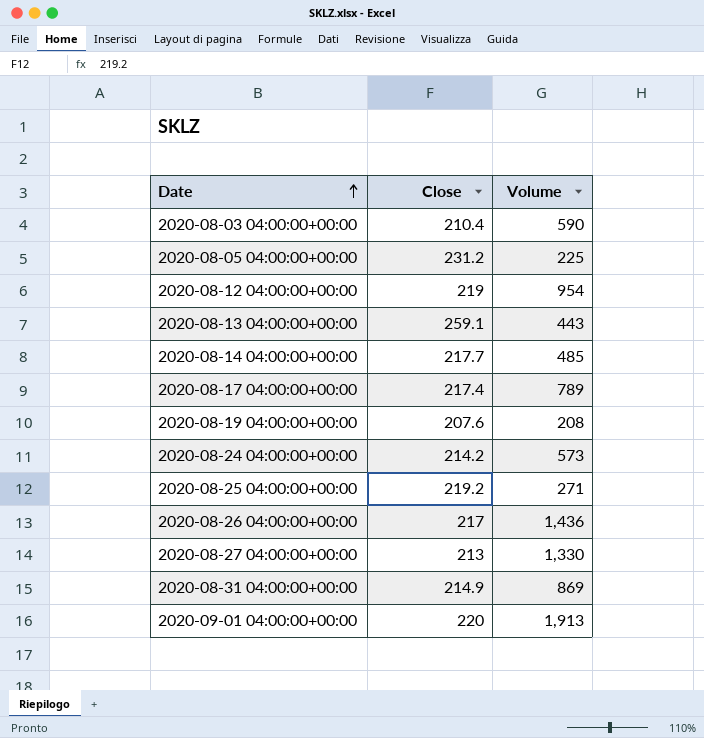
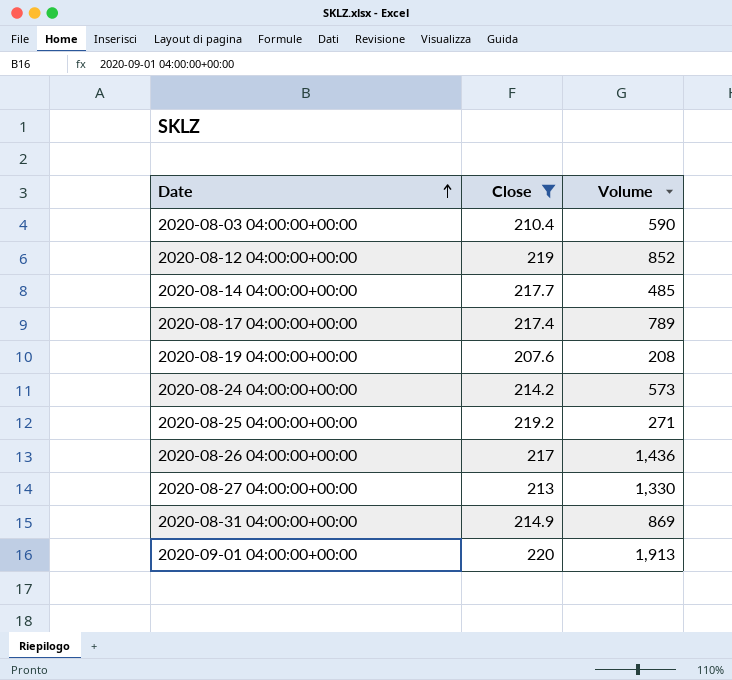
filter: none -> Close <= 220
2020-08-12 04:00:00+00:00 | Volume: 954 -> 852

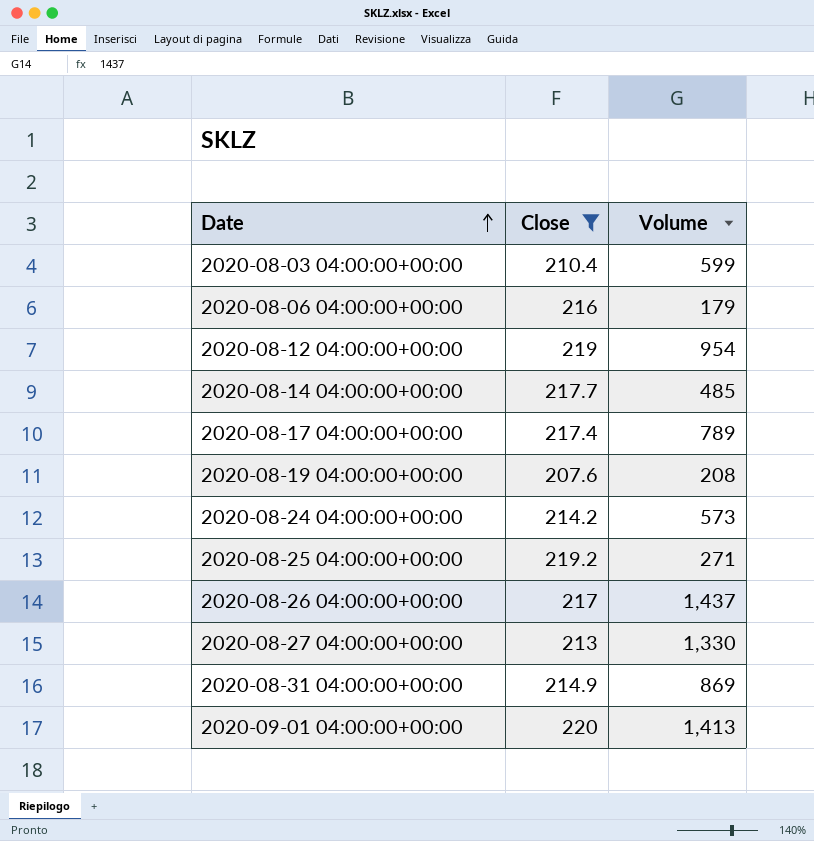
2020-08-03 04:00:00+00:00 | Volume: 590 -> 599
row 2020-08-06 04:00:00+00:00: none -> 216 | 179
2020-08-12 04:00:00+00:00 | Volume: 852 -> 954
2020-08-26 04:00:00+00:00 | Volume: 1,436 -> 1,437
2020-09-01 04:00:00+00:00 | Volume: 1,913 -> 1,413

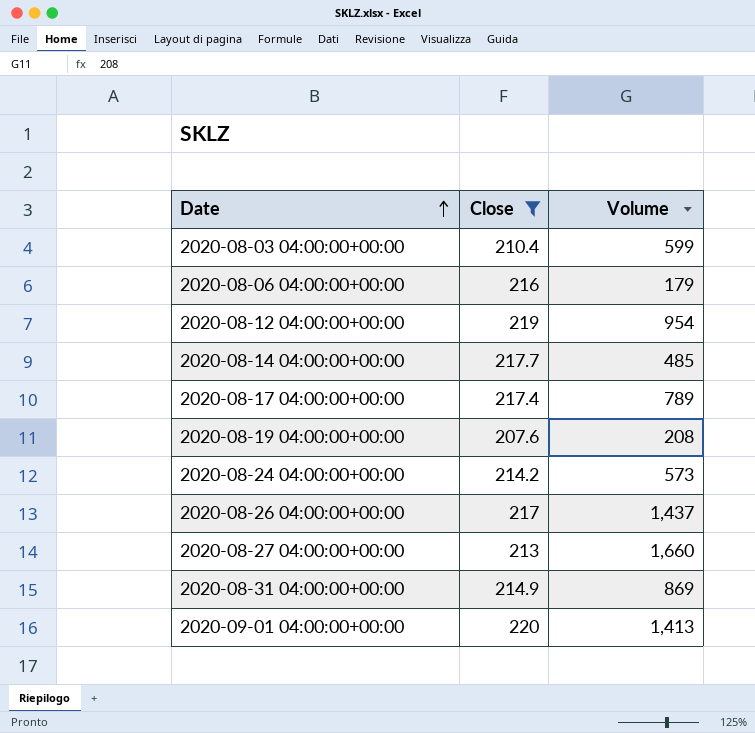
row 2020-08-25 04:00:00+00:00: 219.2 | 271 -> none
2020-08-27 04:00:00+00:00 | Volume: 1,330 -> 1,660

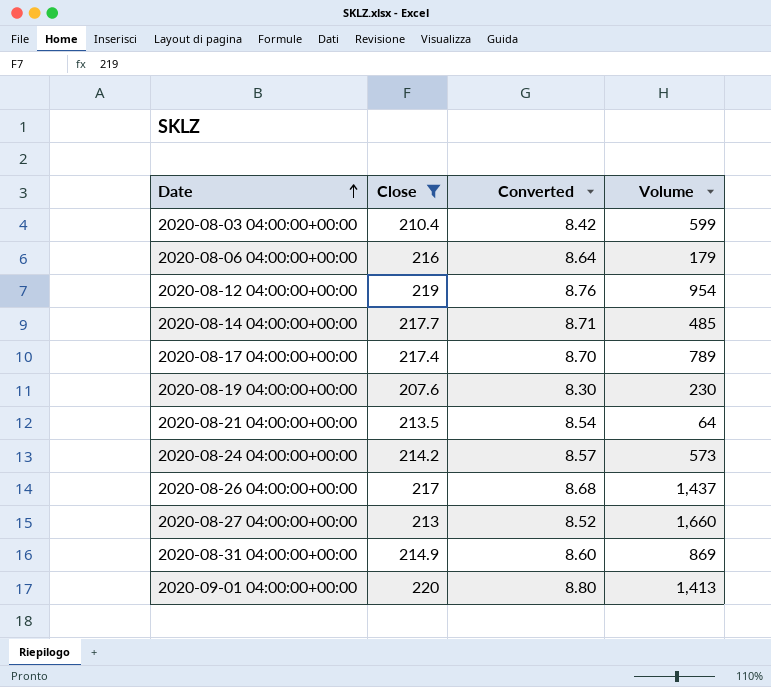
column Converted | formula: none -> [Close] * 0.04
2020-08-19 04:00:00+00:00 | Volume: 208 -> 230
row 2020-08-21 04:00:00+00:00: none -> 213.5 | 8.54 | 64

